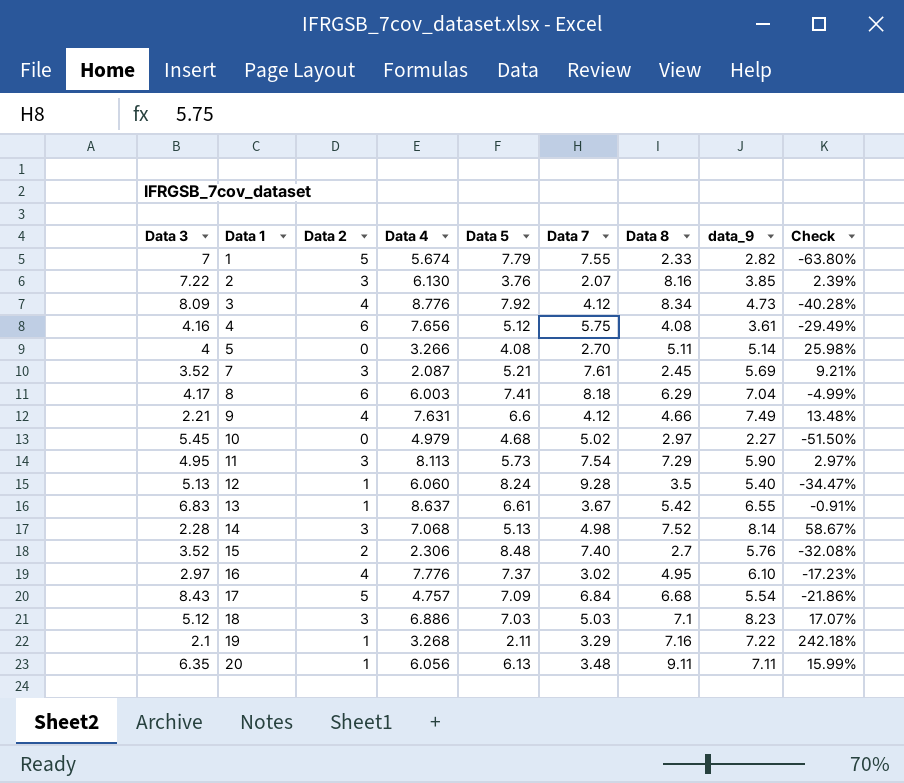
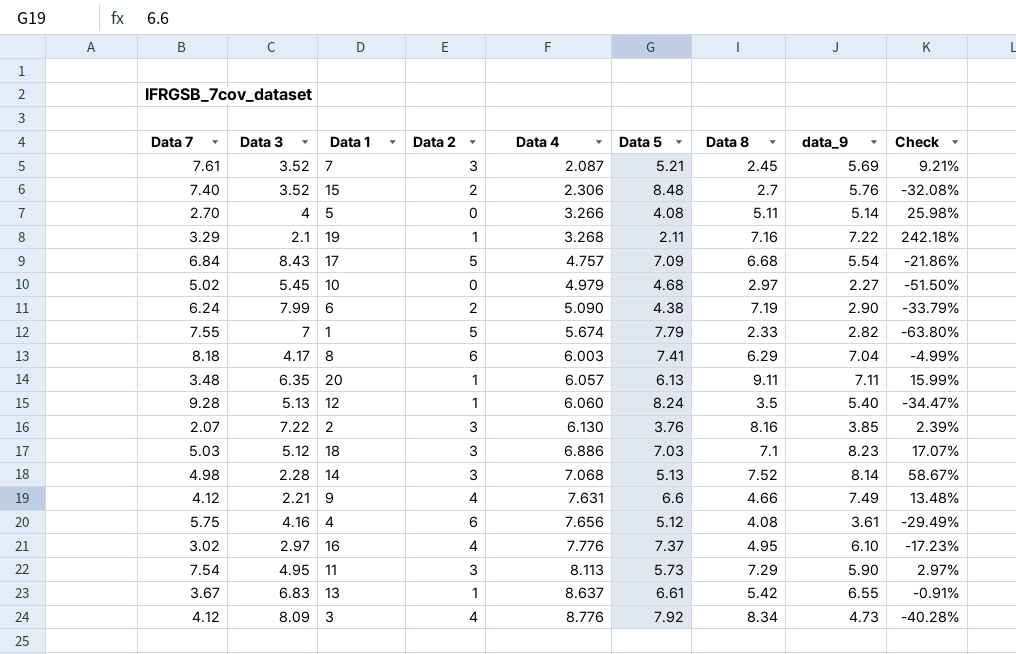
row order: Data 1 ascending -> Data 4 ascending
column Data 7 | position: 6 -> 1
row 6: none -> 6.24 | 7.99 | 2 | 5.090 | 4.38 | 7.19 | 2.90 | -33.79%
20 | Data 4: 6.056 -> 6.057

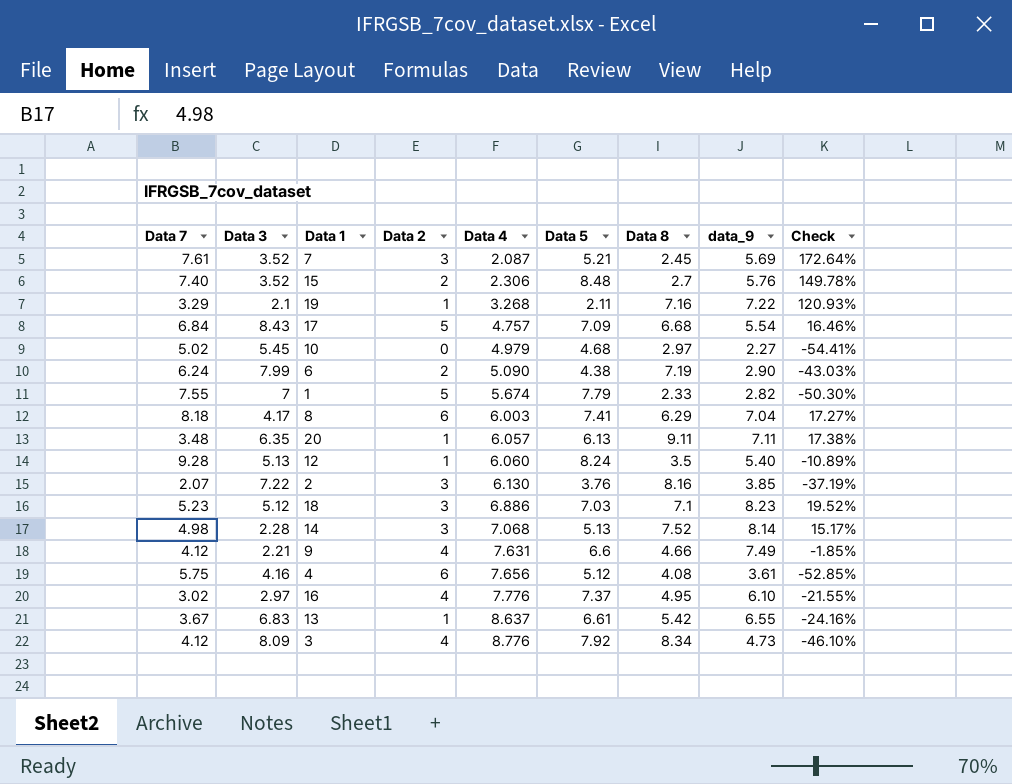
column Check | formula: ([data_9] - [Data 5]) / [Data 5] -> ([data_9] - [Data 4]) / [Data 4]
row 5: 2.70 | 4 | 0 | 3.266 | 4.08 | 5.11 | 5.14 | 25.98% -> none
row 11: 7.54 | 4.95 | 3 | 8.113 | 5.73 | 7.29 | 5.90 | 2.97% -> none
18 | Data 7: 5.03 -> 5.23

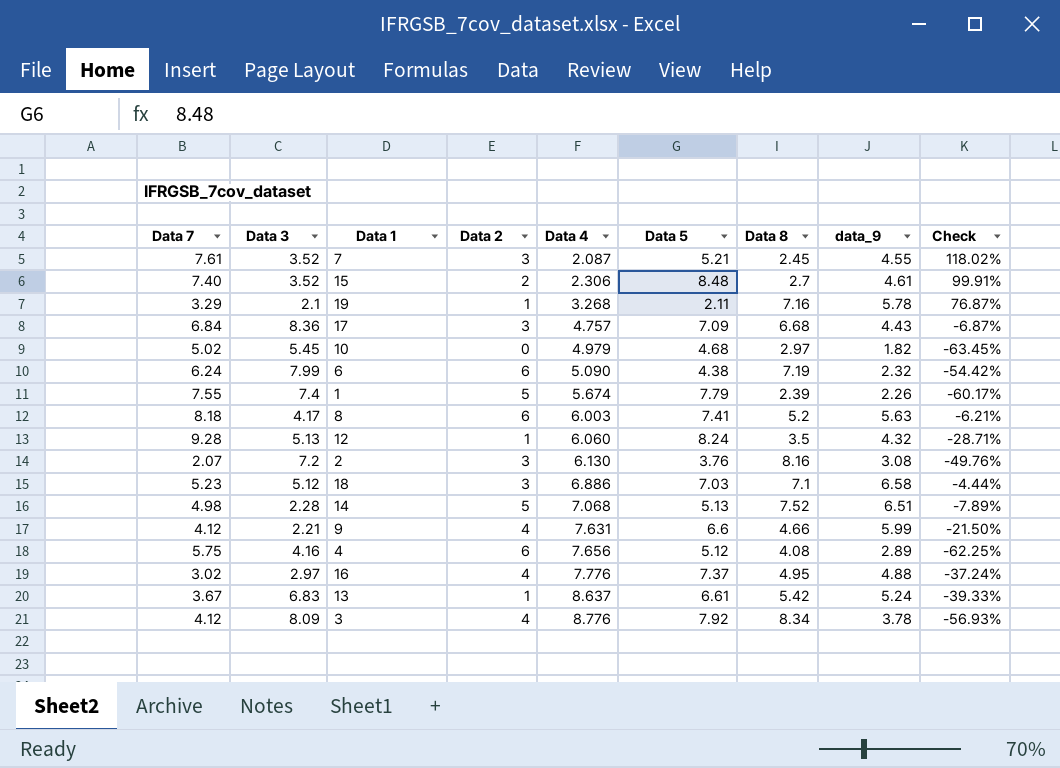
row 20: 3.48 | 6.35 | 1 | 6.057 | 6.13 | 9.11 | 7.11 | 17.38% -> none
7 | data_9: 5.69 -> 4.55
7 | Check: 172.64% -> 118.02%
15 | data_9: 5.76 -> 4.61
15 | Check: 149.78% -> 99.91%
19 | data_9: 7.22 -> 5.78
19 | Check: 120.93% -> 76.87%
17 | Data 3: 8.43 -> 8.36
17 | Data 2: 5 -> 3
17 | data_9: 5.54 -> 4.43
17 | Check: 16.46% -> -6.87%
10 | data_9: 2.27 -> 1.82
10 | Check: -54.41% -> -63.45%
6 | Data 2: 2 -> 6
6 | data_9: 2.90 -> 2.32
6 | Check: -43.03% -> -54.42%
1 | Data 3: 7 -> 7.4
1 | Data 8: 2.33 -> 2.39
1 | data_9: 2.82 -> 2.26
1 | Check: -50.30% -> -60.17%
8 | Data 8: 6.29 -> 5.2
8 | data_9: 7.04 -> 5.63
8 | Check: 17.27% -> -6.21%
12 | data_9: 5.40 -> 4.32
12 | Check: -10.89% -> -28.71%
2 | Data 3: 7.22 -> 7.2
2 | data_9: 3.85 -> 3.08
2 | Check: -37.19% -> -49.76%
18 | data_9: 8.23 -> 6.58
18 | Check: 19.52% -> -4.44%
14 | Data 2: 3 -> 5
14 | data_9: 8.14 -> 6.51
14 | Check: 15.17% -> -7.89%
9 | data_9: 7.49 -> 5.99
9 | Check: -1.85% -> -21.50%
4 | data_9: 3.61 -> 2.89
4 | Check: -52.85% -> -62.25%
16 | data_9: 6.10 -> 4.88
16 | Check: -21.55% -> -37.24%
13 | data_9: 6.55 -> 5.24
13 | Check: -24.16% -> -39.33%
3 | data_9: 4.73 -> 3.78
3 | Check: -46.10% -> -56.93%

